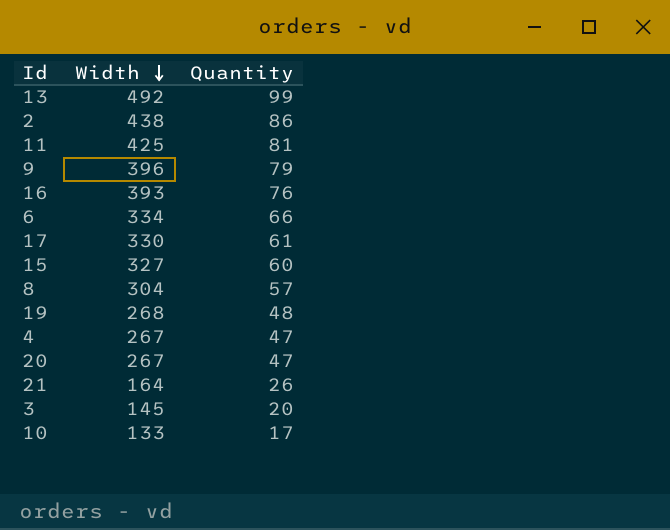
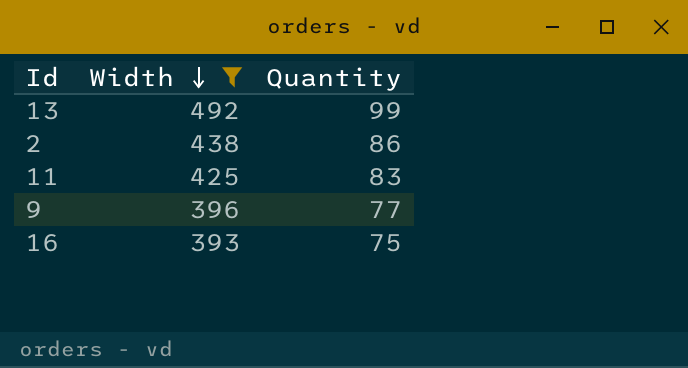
filter: none -> Width >= 393
11 | Quantity: 81 -> 83
9 | Quantity: 79 -> 77
16 | Quantity: 76 -> 75

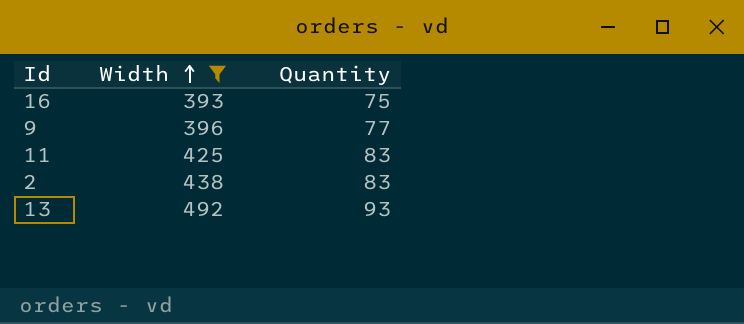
row order: Width descending -> Width ascending
2 | Quantity: 86 -> 83
13 | Quantity: 99 -> 93

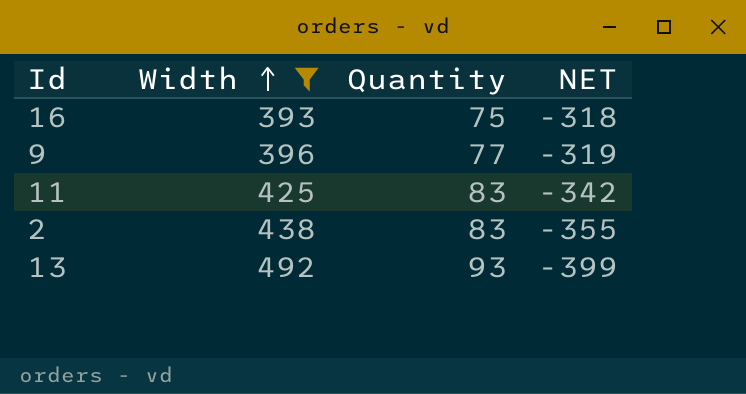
column NET | formula: none -> [Quantity] - [Width]

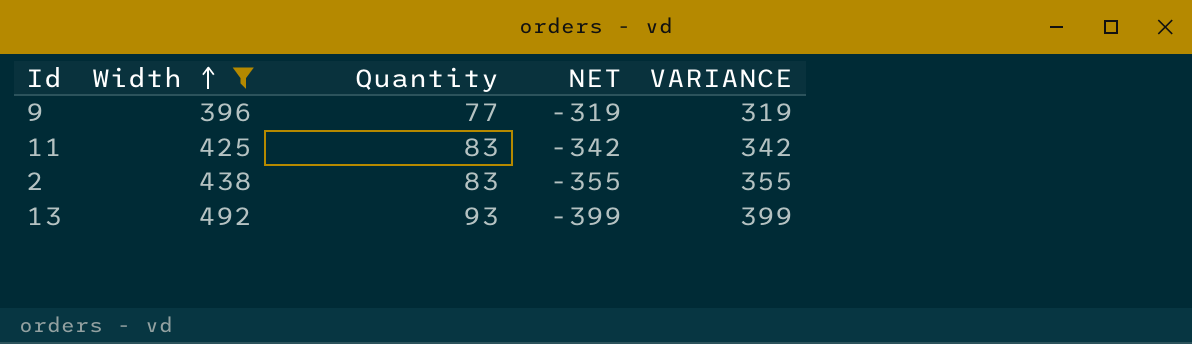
column VARIANCE | formula: none -> [Width] - [Quantity]
row 16: 393 | 75 | -318 -> none

